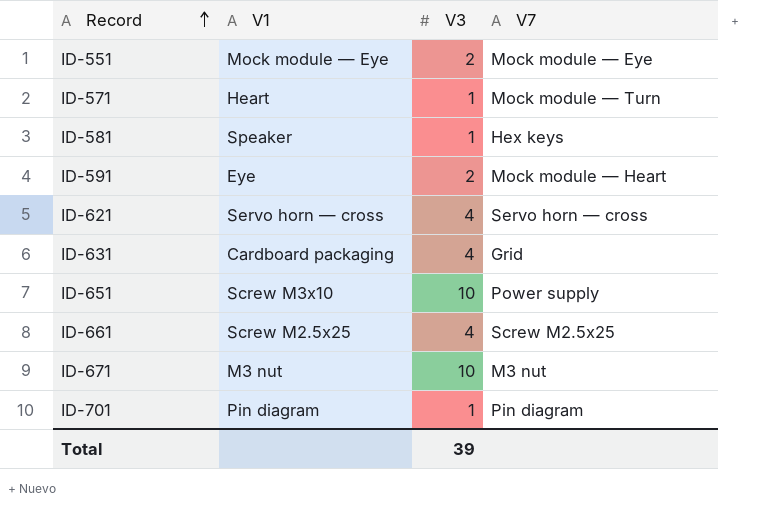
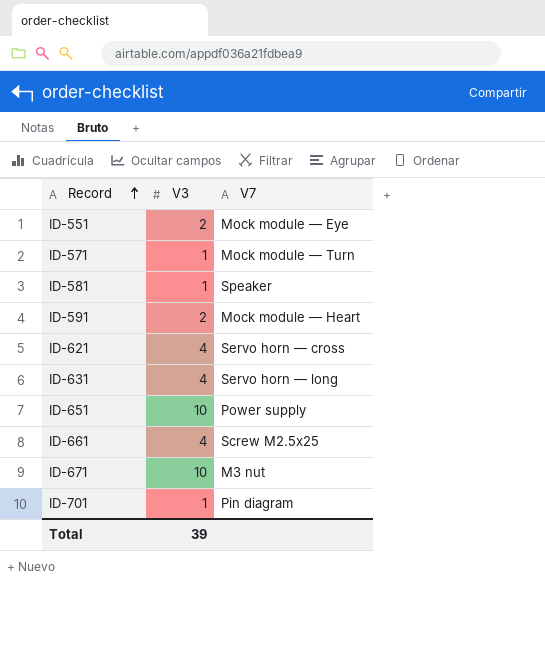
column V1 | position: 2 -> none
ID-581 | V7: Hex keys -> Speaker
ID-631 | V7: Grid -> Servo horn — long

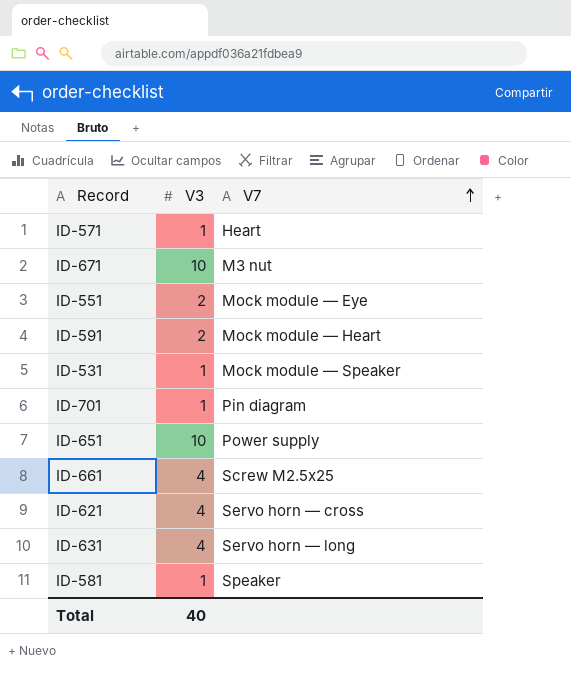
row order: Record ascending -> V7 ascending
ID-571 | V7: Mock module — Turn -> Heart
row ID-531: none -> 1 | Mock module — Speaker
Total | V3: 39 -> 40

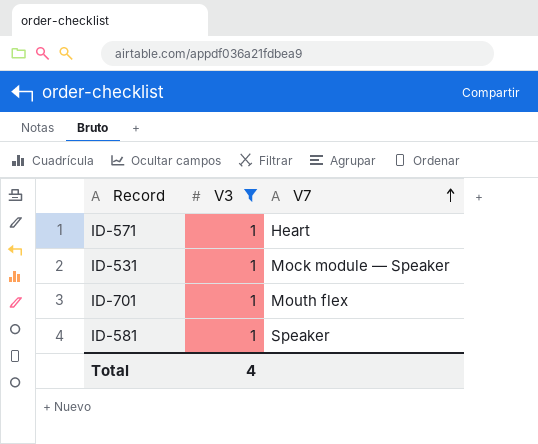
filter: none -> V3 = 1
ID-701 | V7: Pin diagram -> Mouth flex
Total | V3: 40 -> 4

